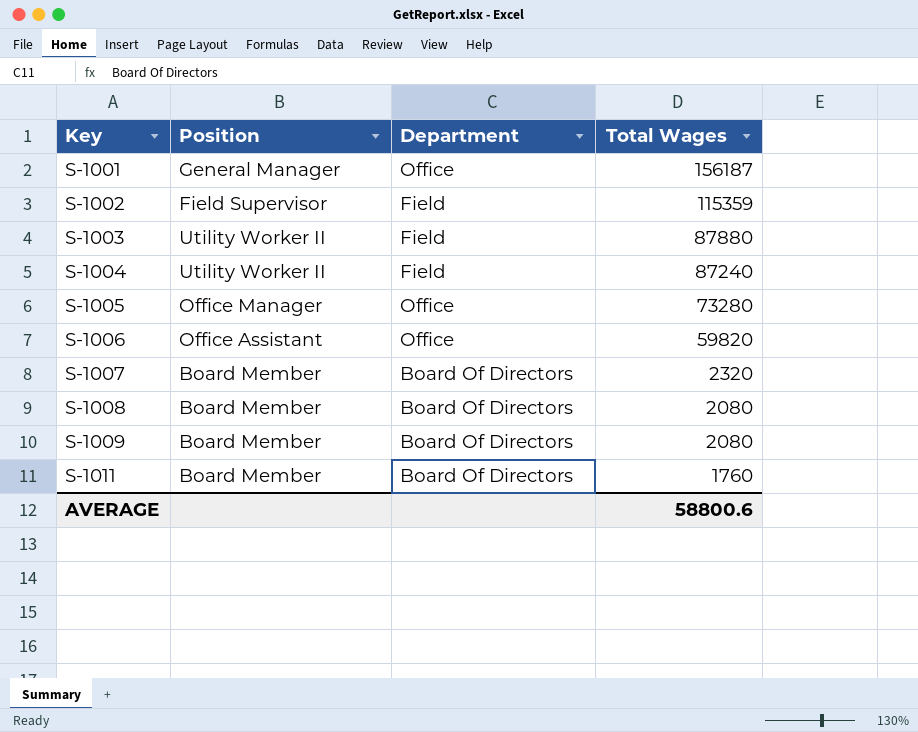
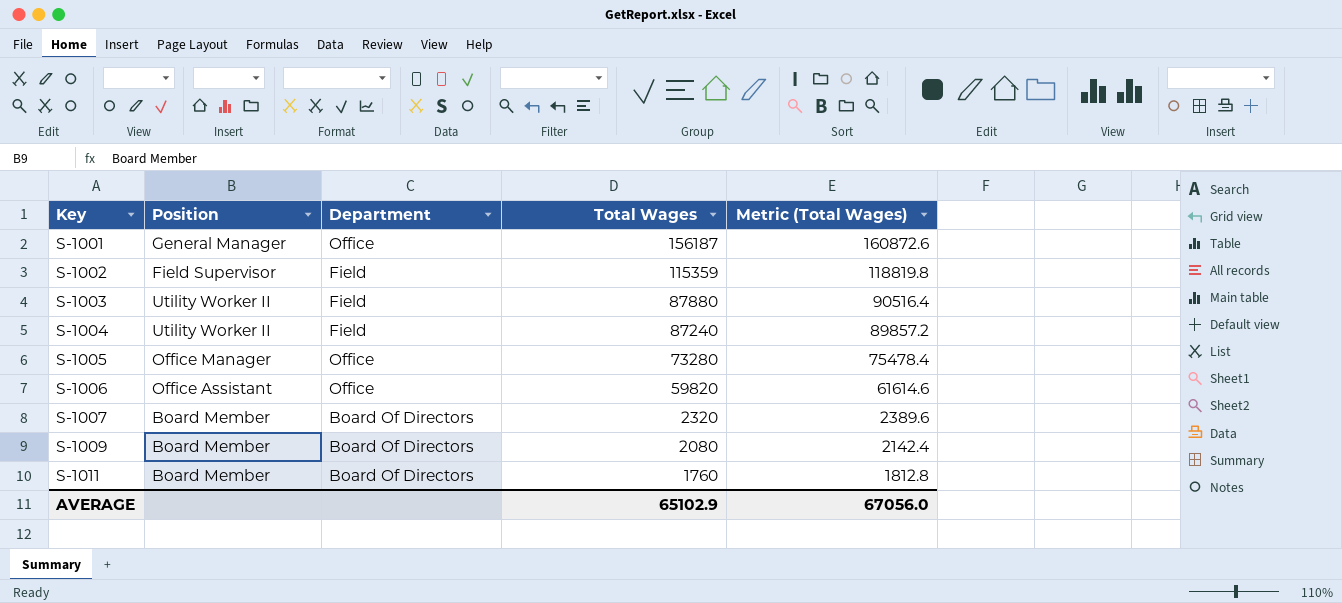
column Metric (Total Wages) | formula: none -> [Total Wages] * 1.03
row S-1008: Board Member | Board Of Directors | 2080 -> none
AVERAGE | Total Wages: 58800.6 -> 65102.9

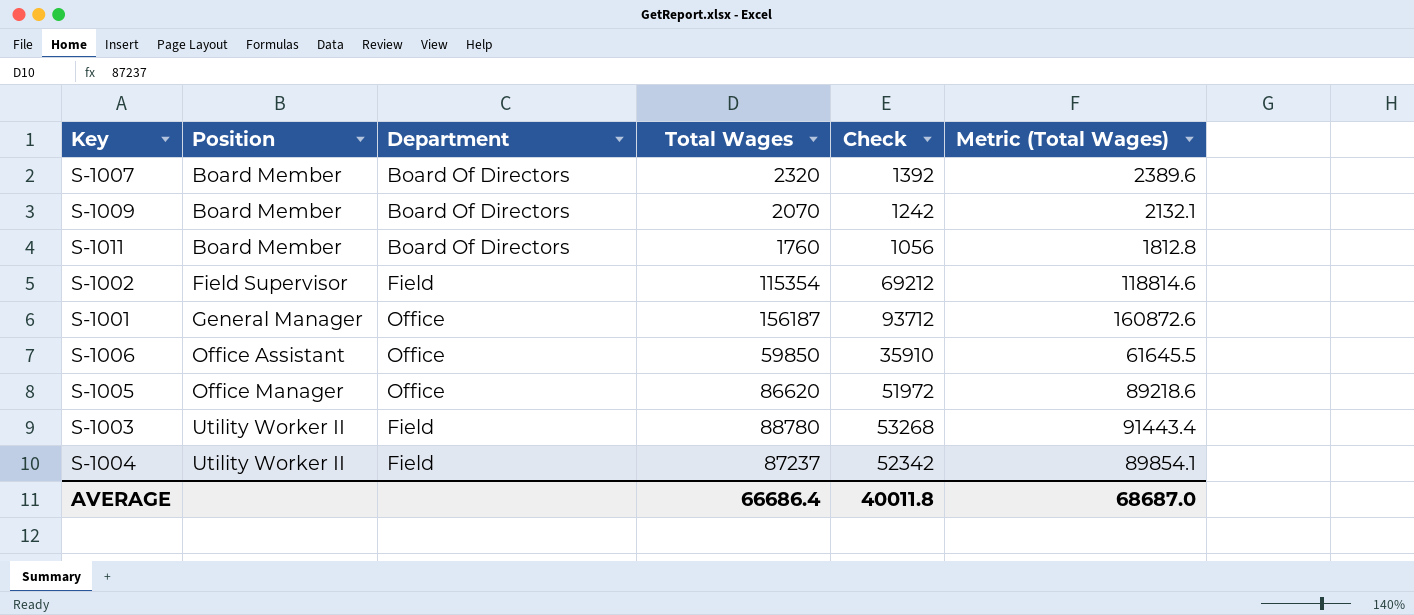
row order: Key ascending -> Position ascending
column Check | formula: none -> [Total Wages] * 0.6
S-1009 | Total Wages: 2080 -> 2070
S-1009 | Metric (Total Wages): 2142.4 -> 2132.1
S-1002 | Total Wages: 115359 -> 115354
S-1002 | Metric (Total Wages): 118819.8 -> 118814.6
S-1006 | Total Wages: 59820 -> 59850
S-1006 | Metric (Total Wages): 61614.6 -> 61645.5
S-1005 | Total Wages: 73280 -> 86620
S-1005 | Metric (Total Wages): 75478.4 -> 89218.6
S-1003 | Total Wages: 87880 -> 88780
S-1003 | Metric (Total Wages): 90516.4 -> 91443.4
S-1004 | Total Wages: 87240 -> 87237
S-1004 | Metric (Total Wages): 89857.2 -> 89854.1
AVERAGE | Total Wages: 65102.9 -> 66686.4
AVERAGE | Metric (Total Wages): 67056.0 -> 68687.0

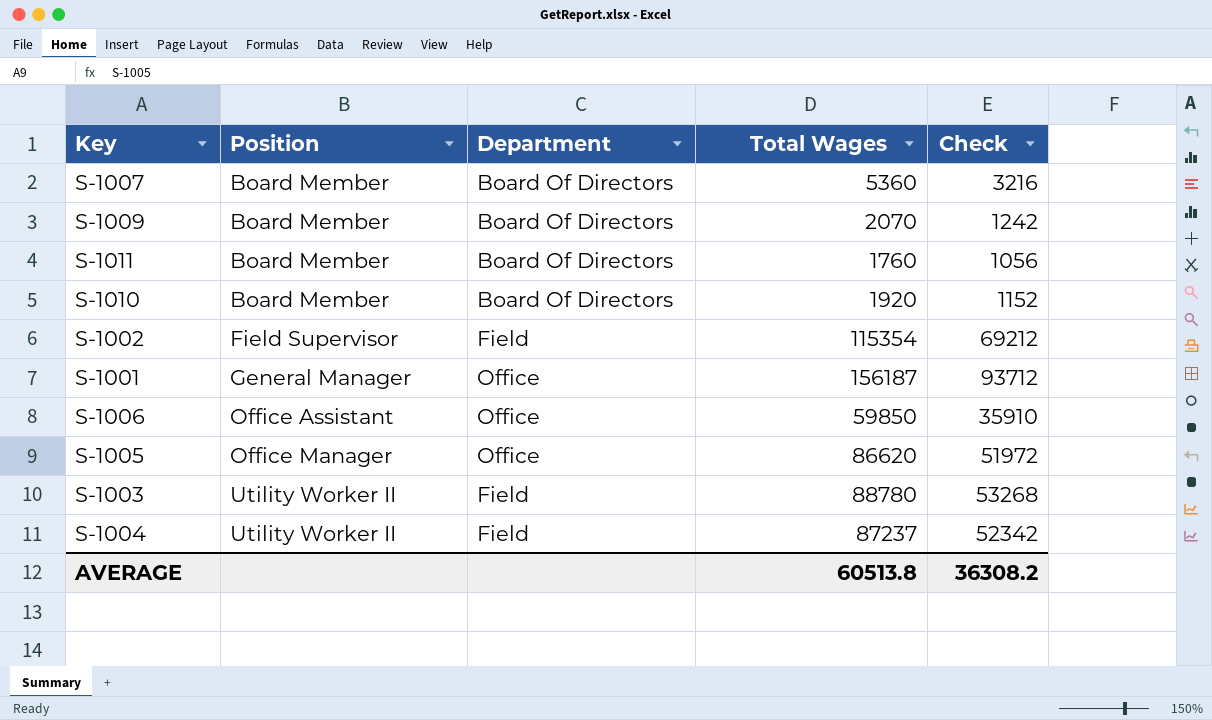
column Metric (Total Wages) | formula: [Total Wages] * 1.03 -> none
S-1007 | Total Wages: 2320 -> 5360
S-1007 | Check: 1392 -> 3216
row S-1010: none -> Board Member | Board Of Directors | 1920 | 1152
AVERAGE | Total Wages: 66686.4 -> 60513.8
AVERAGE | Check: 40011.8 -> 36308.2

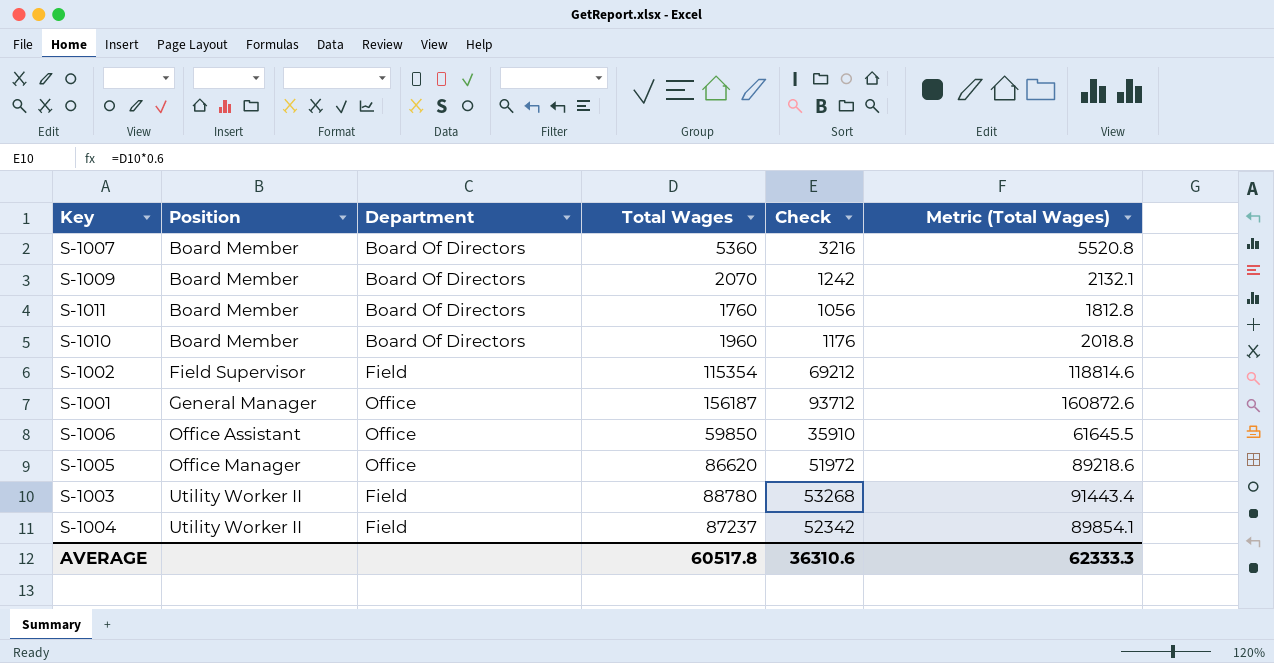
column Metric (Total Wages) | formula: none -> [Total Wages] * 1.03
S-1010 | Total Wages: 1920 -> 1960
S-1010 | Check: 1152 -> 1176
AVERAGE | Total Wages: 60513.8 -> 60517.8
AVERAGE | Check: 36308.2 -> 36310.6

